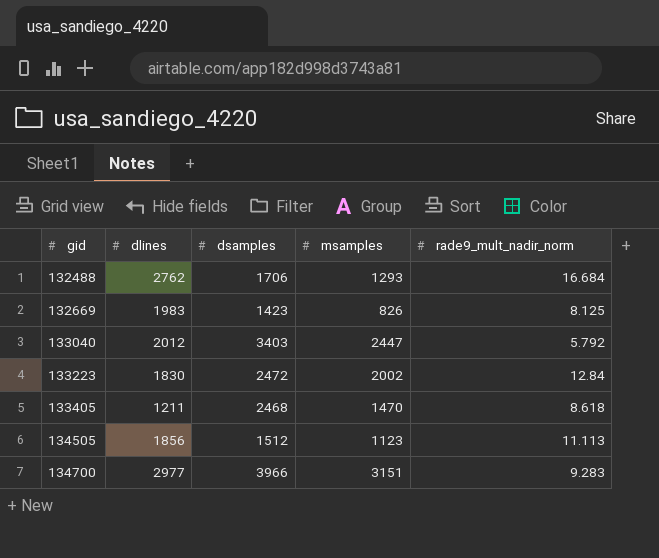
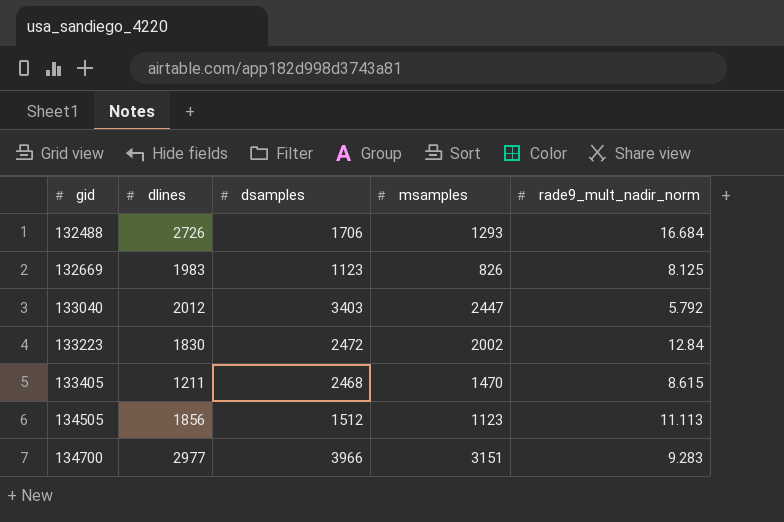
132488 | dlines: 2762 -> 2726
132669 | dsamples: 1423 -> 1123
133405 | rade9_mult_nadir_norm: 8.618 -> 8.615

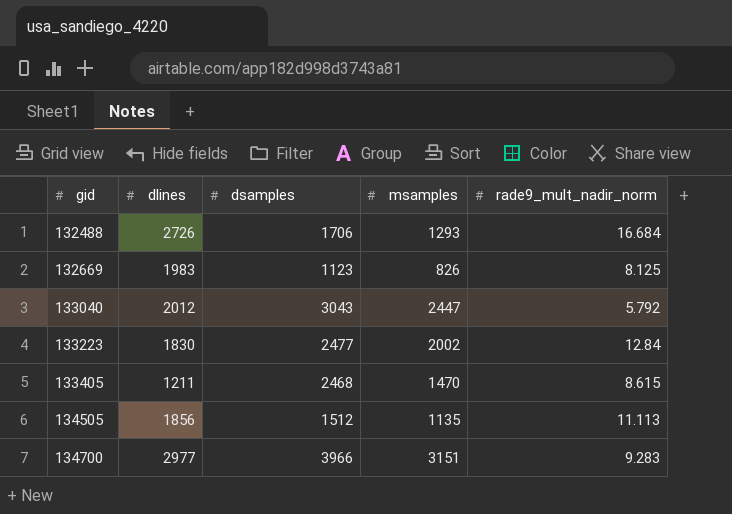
133040 | dsamples: 3403 -> 3043
133223 | dsamples: 2472 -> 2477
134505 | msamples: 1123 -> 1135

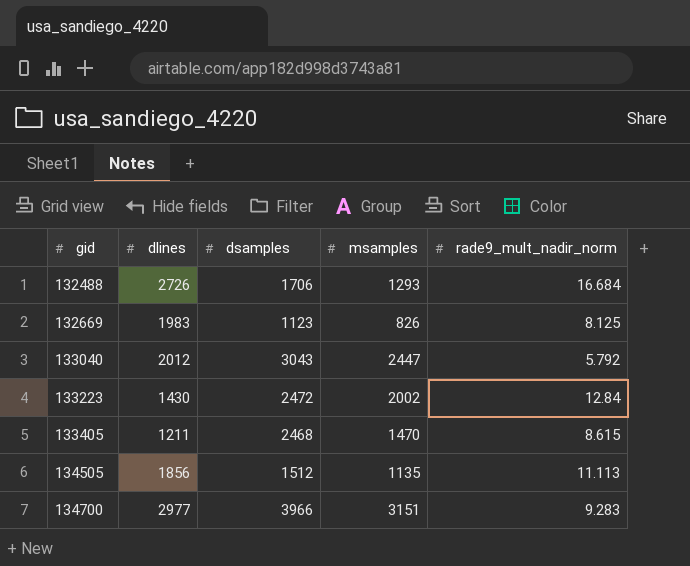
133223 | dlines: 1830 -> 1430
133223 | dsamples: 2477 -> 2472

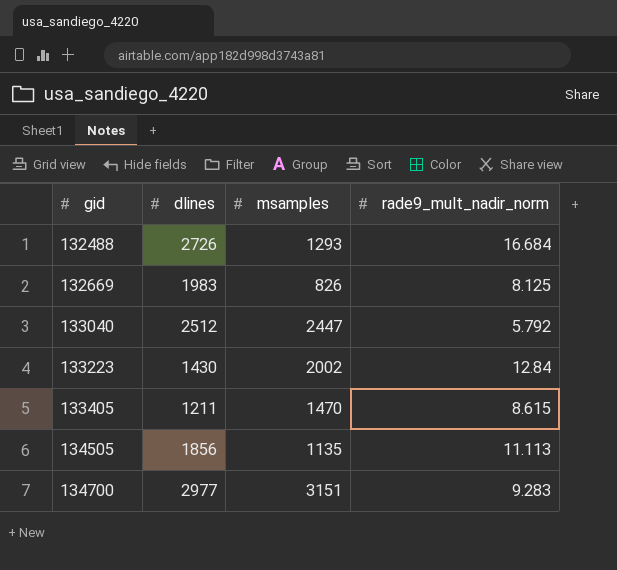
column dsamples | position: 3 -> none
133040 | dlines: 2012 -> 2512

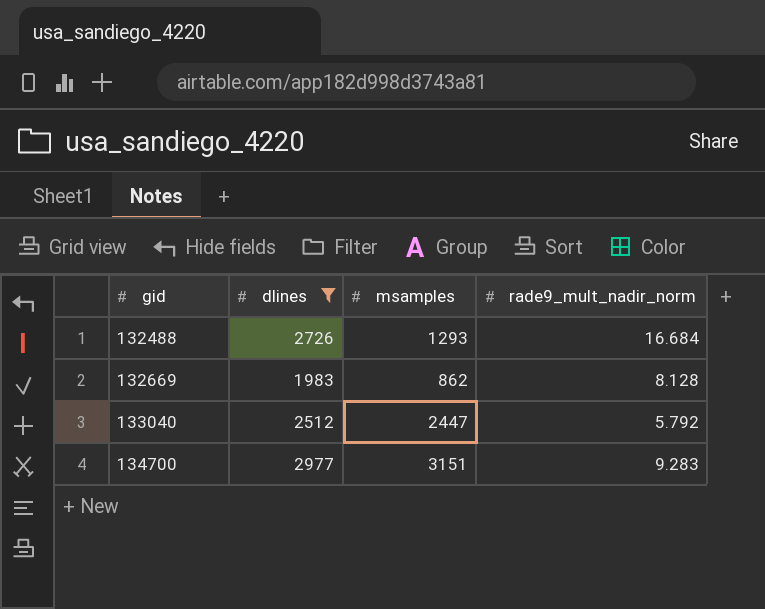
filter: none -> dlines >= 1983
132669 | msamples: 826 -> 862
132669 | rade9_mult_nadir_norm: 8.125 -> 8.128

